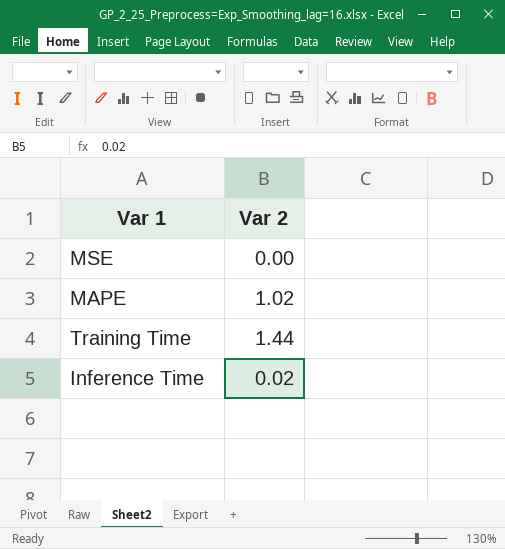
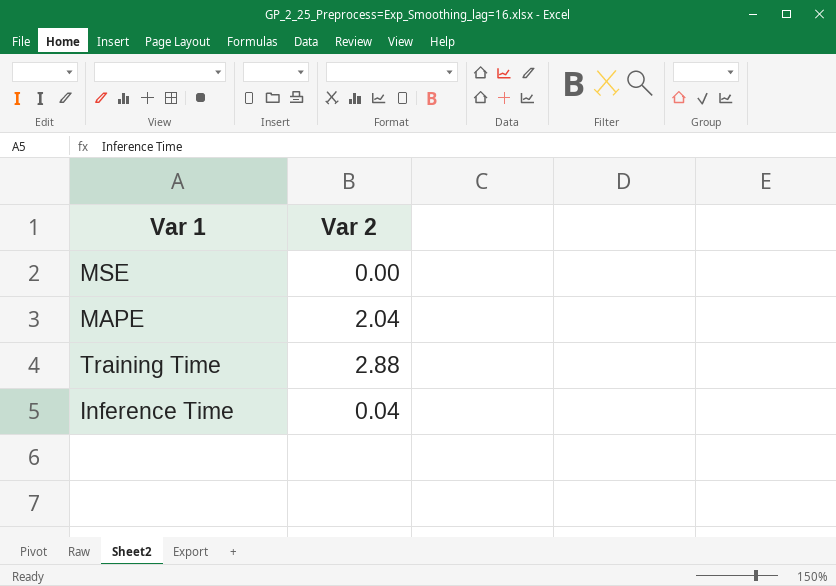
MAPE | Var 2: 1.02 -> 2.04
Training Time | Var 2: 1.44 -> 2.88
Inference Time | Var 2: 0.02 -> 0.04

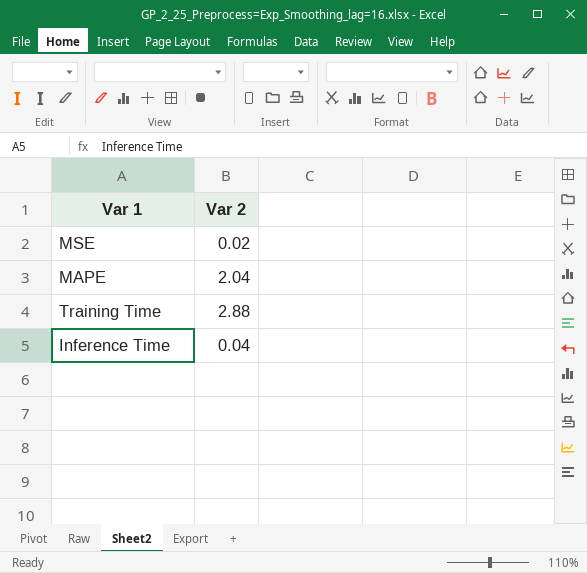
MSE | Var 2: 0.00 -> 0.02

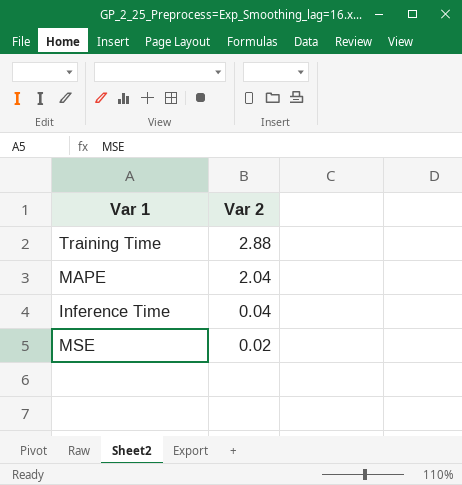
row order: none -> Var 2 descending

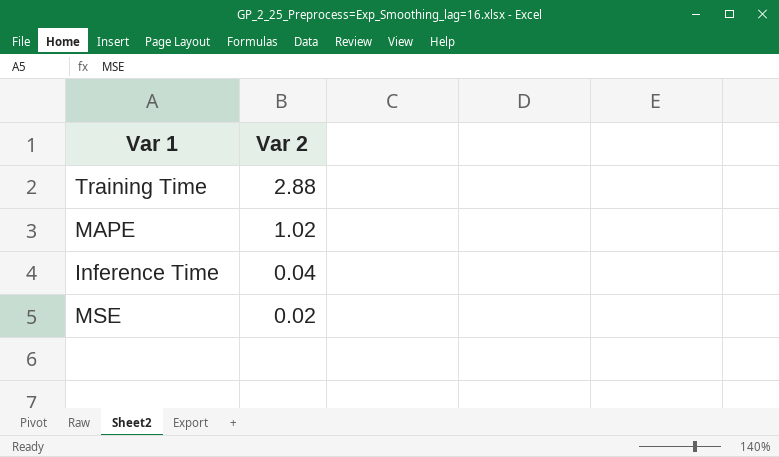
MAPE | Var 2: 2.04 -> 1.02

